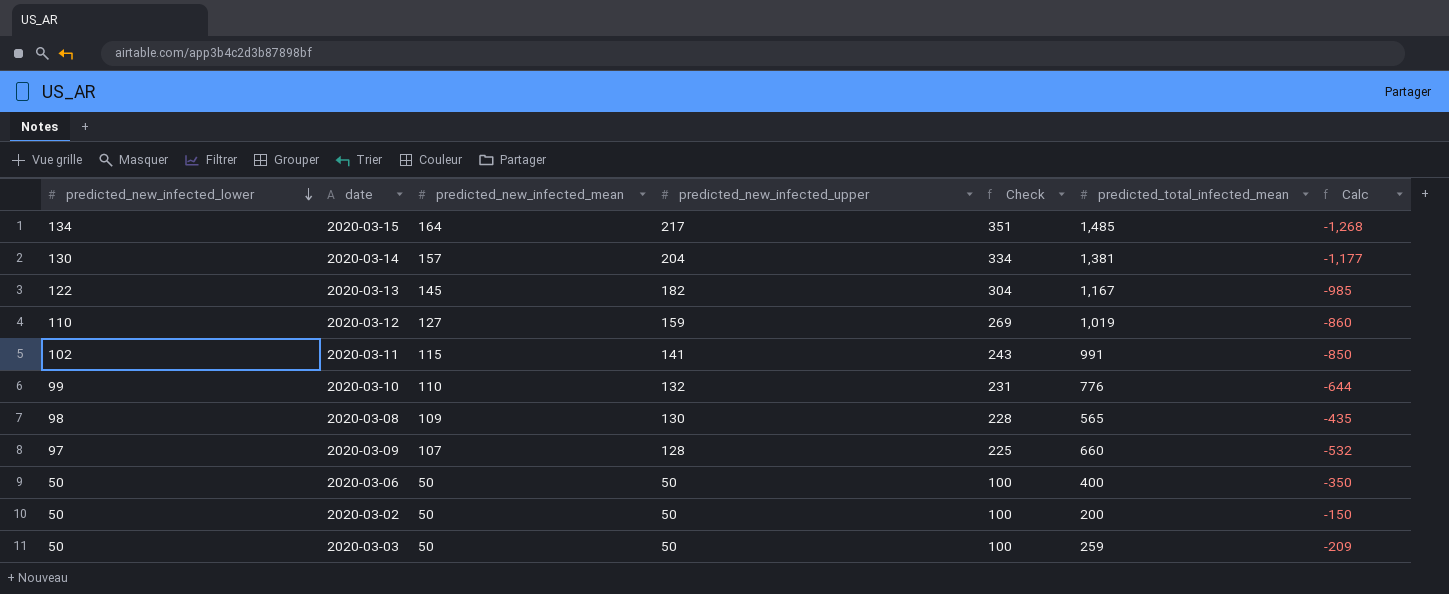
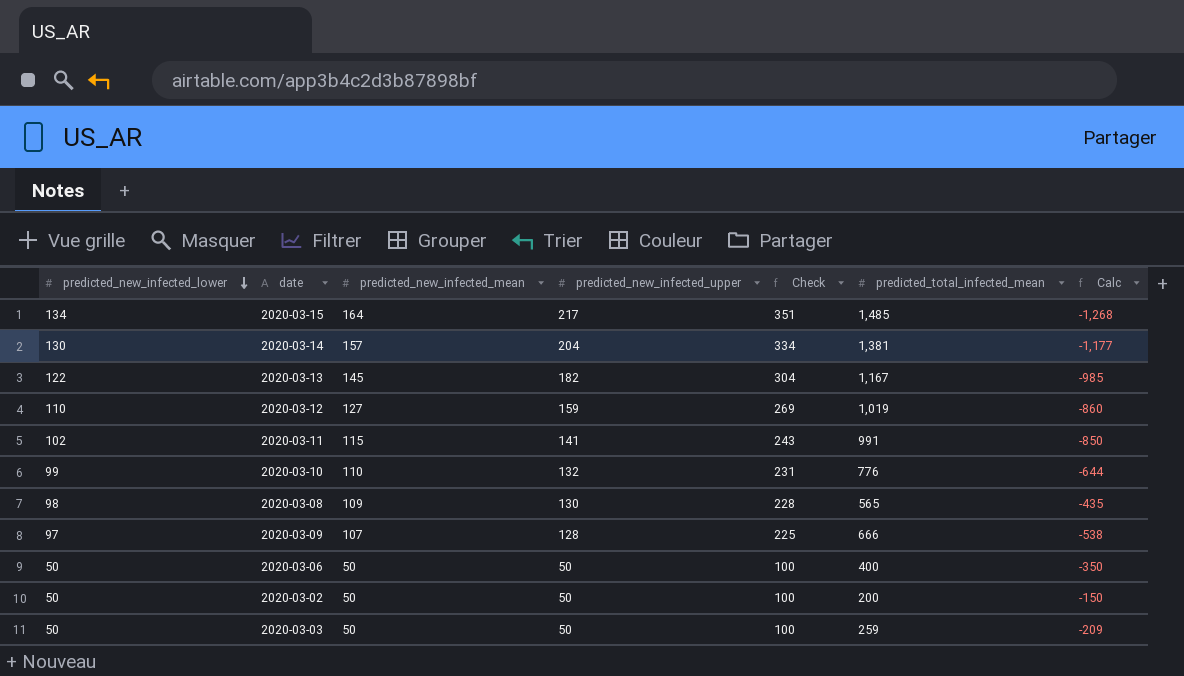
2020-03-09 | predicted_total_infected_mean: 660 -> 666
2020-03-09 | Calc: -532 -> -538

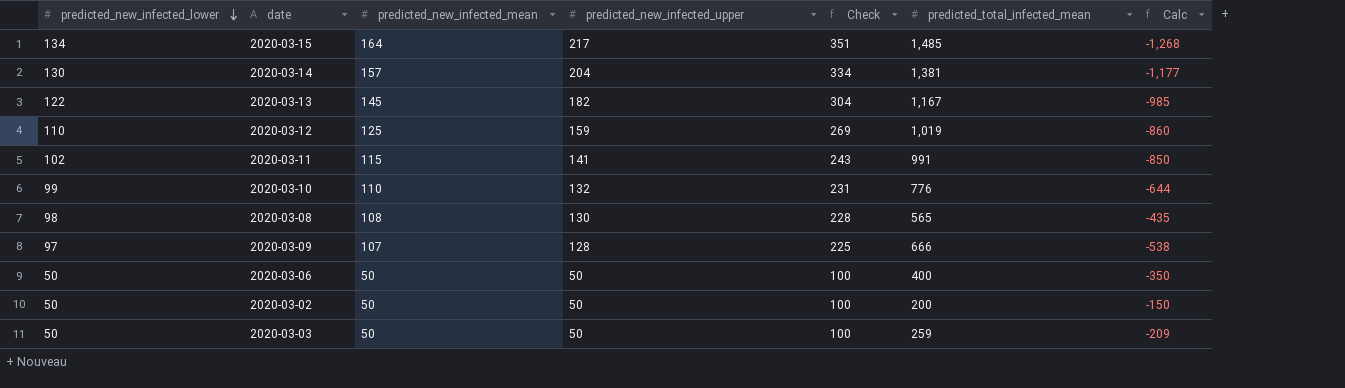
2020-03-12 | predicted_new_infected_mean: 127 -> 125
2020-03-08 | predicted_new_infected_mean: 109 -> 108

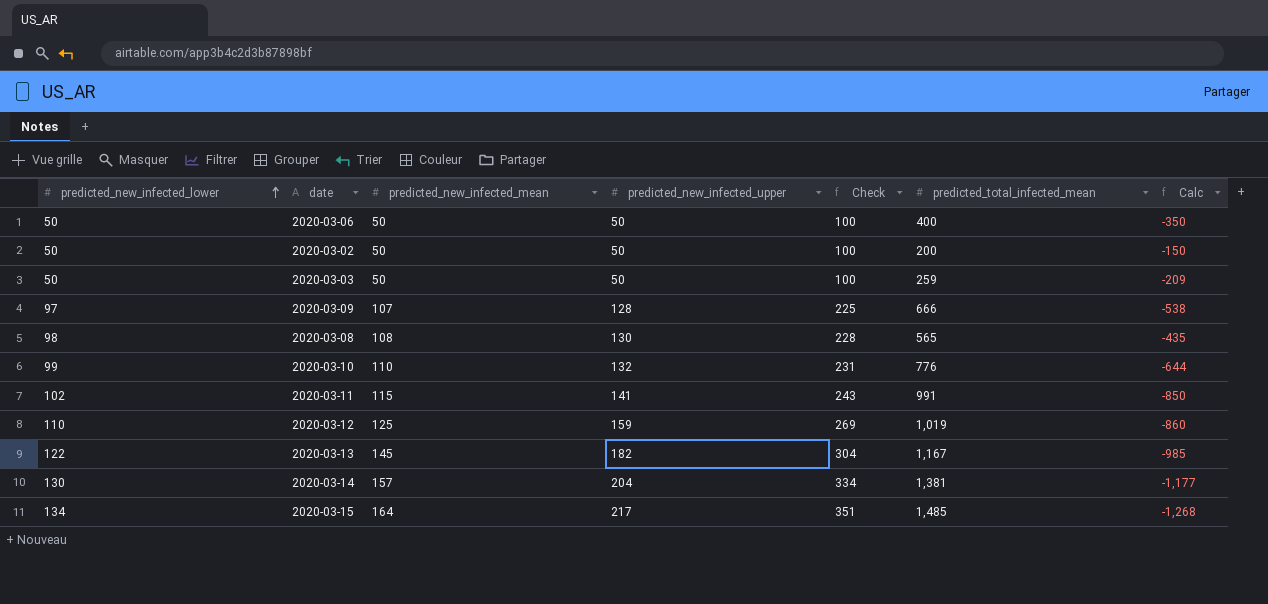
row order: predicted_new_infected_lower descending -> predicted_new_infected_lower ascending

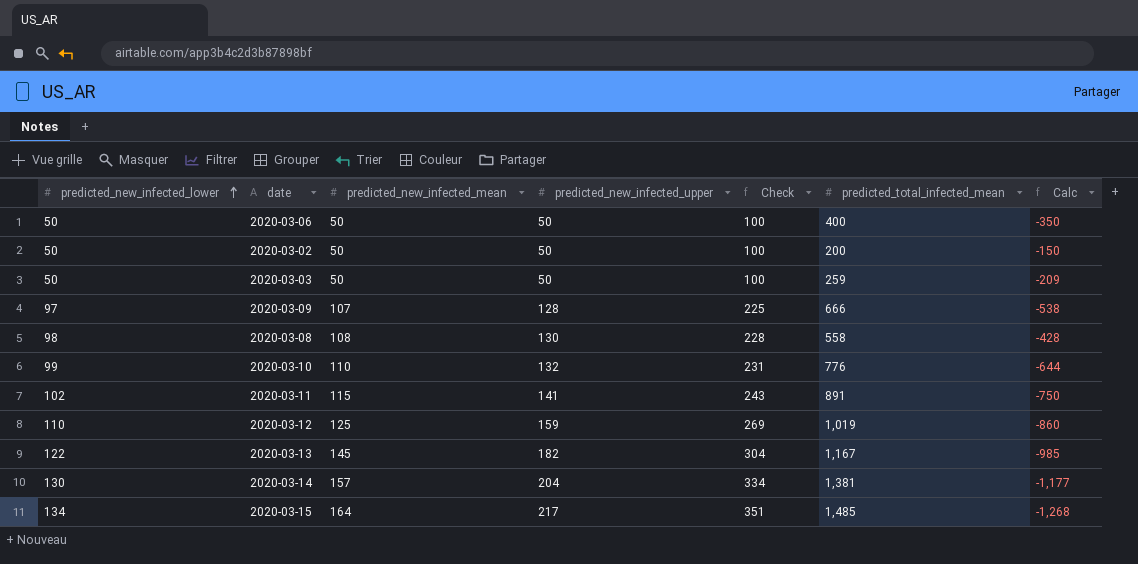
2020-03-08 | predicted_total_infected_mean: 565 -> 558
2020-03-08 | Calc: -435 -> -428
2020-03-11 | predicted_total_infected_mean: 991 -> 891
2020-03-11 | Calc: -850 -> -750

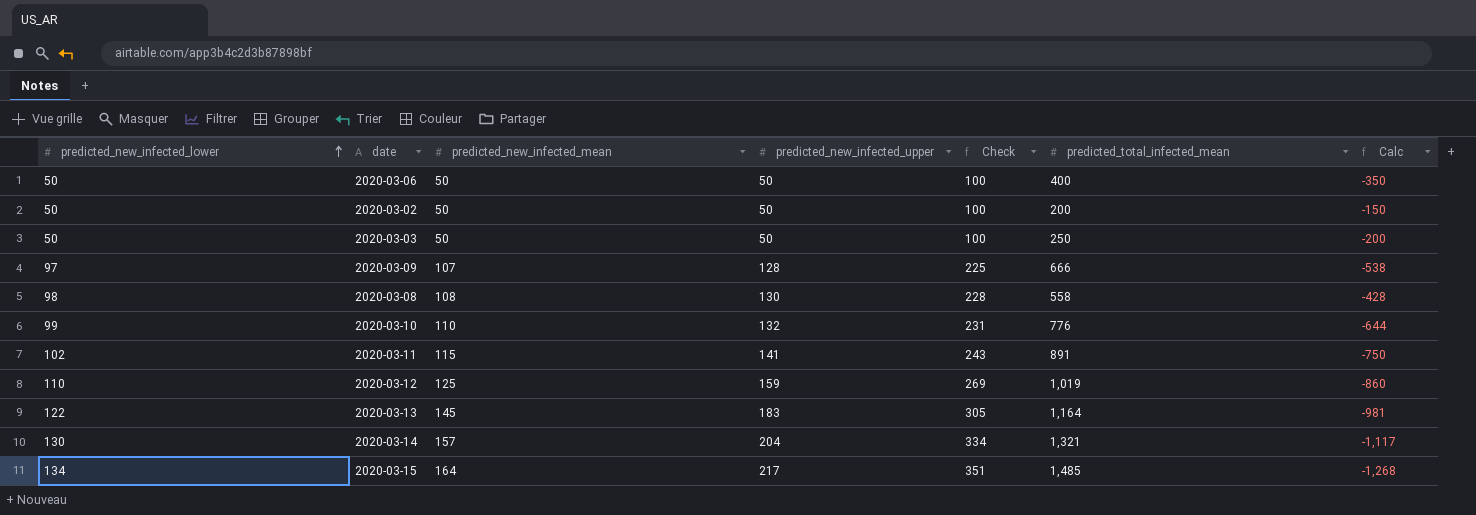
2020-03-03 | predicted_total_infected_mean: 259 -> 250
2020-03-03 | Calc: -209 -> -200
2020-03-13 | predicted_new_infected_upper: 182 -> 183
2020-03-13 | Check: 304 -> 305
2020-03-13 | predicted_total_infected_mean: 1,167 -> 1,164
2020-03-13 | Calc: -985 -> -981
2020-03-14 | predicted_total_infected_mean: 1,381 -> 1,321
2020-03-14 | Calc: -1,177 -> -1,117

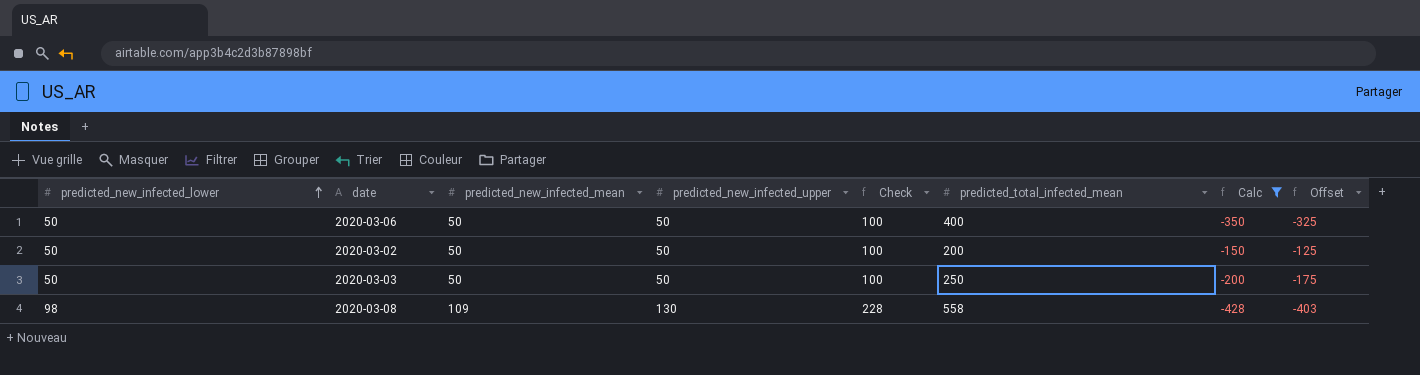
filter: none -> Calc >= -428
column Offset | formula: none -> [Calc] + 25
2020-03-08 | predicted_new_infected_mean: 108 -> 109

